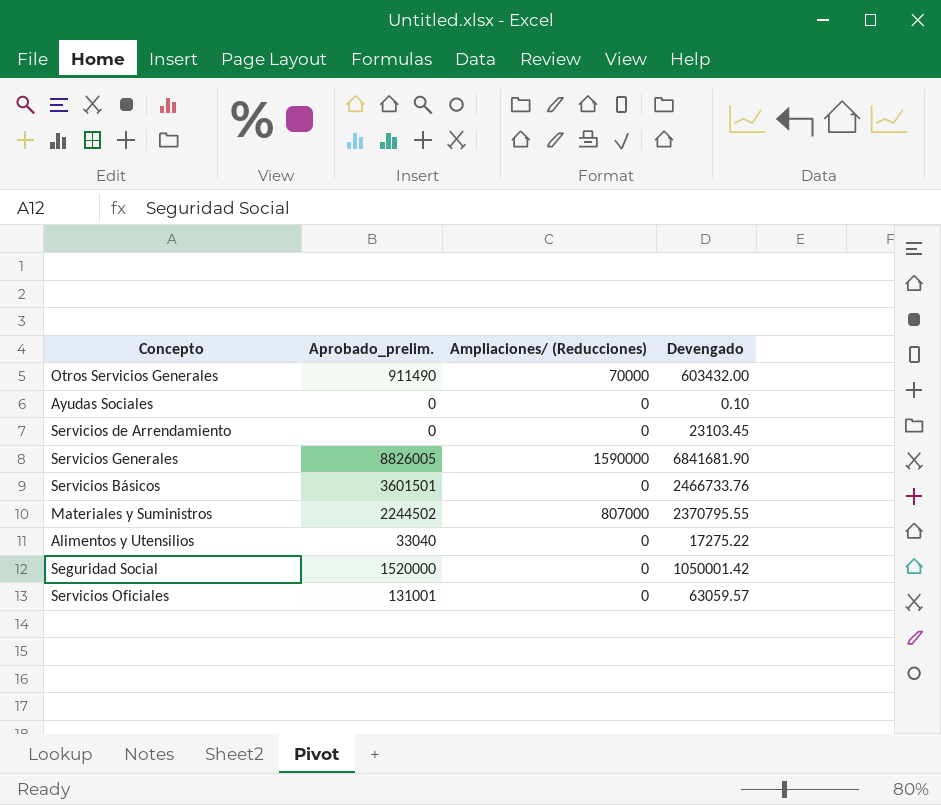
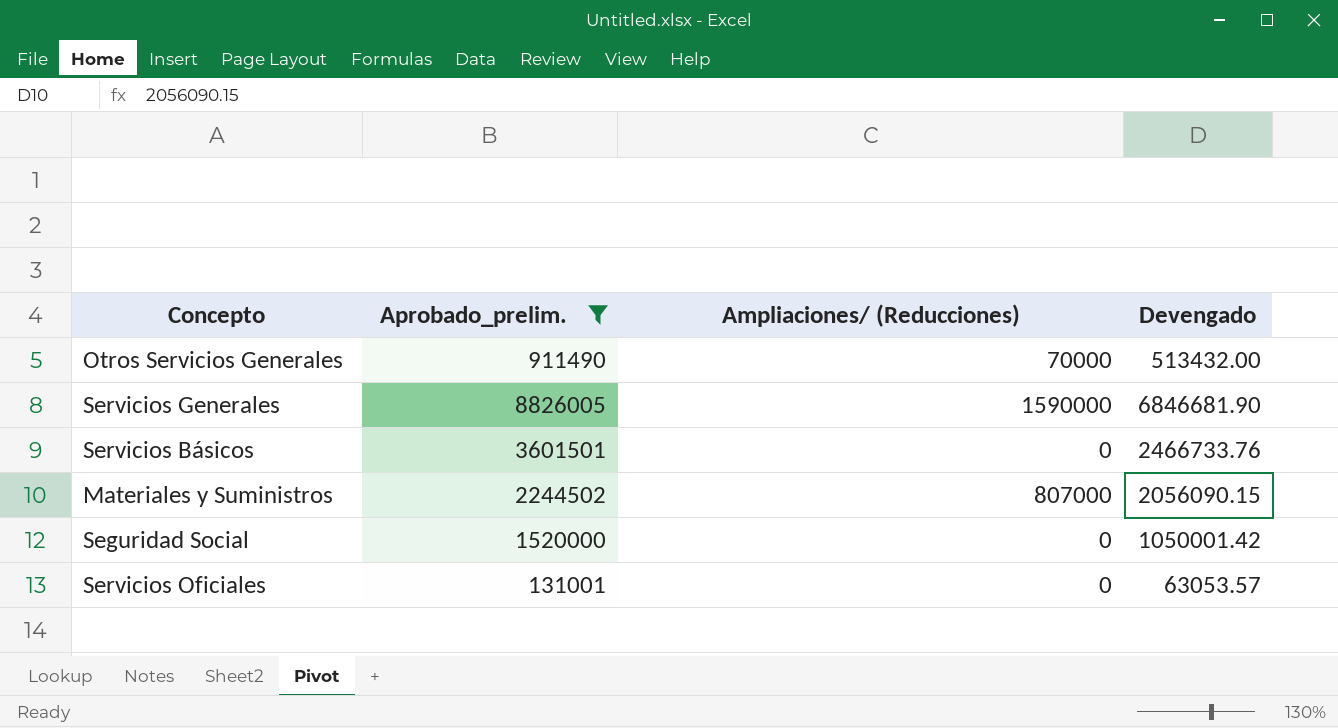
filter: none -> Aprobado_prelim. >= 131001
Otros Servicios Generales | Devengado: 603432.00 -> 513432.00
Servicios Generales | Devengado: 6841681.90 -> 6846681.90
Materiales y Suministros | Devengado: 2370795.55 -> 2056090.15
Servicios Oficiales | Devengado: 63059.57 -> 63053.57

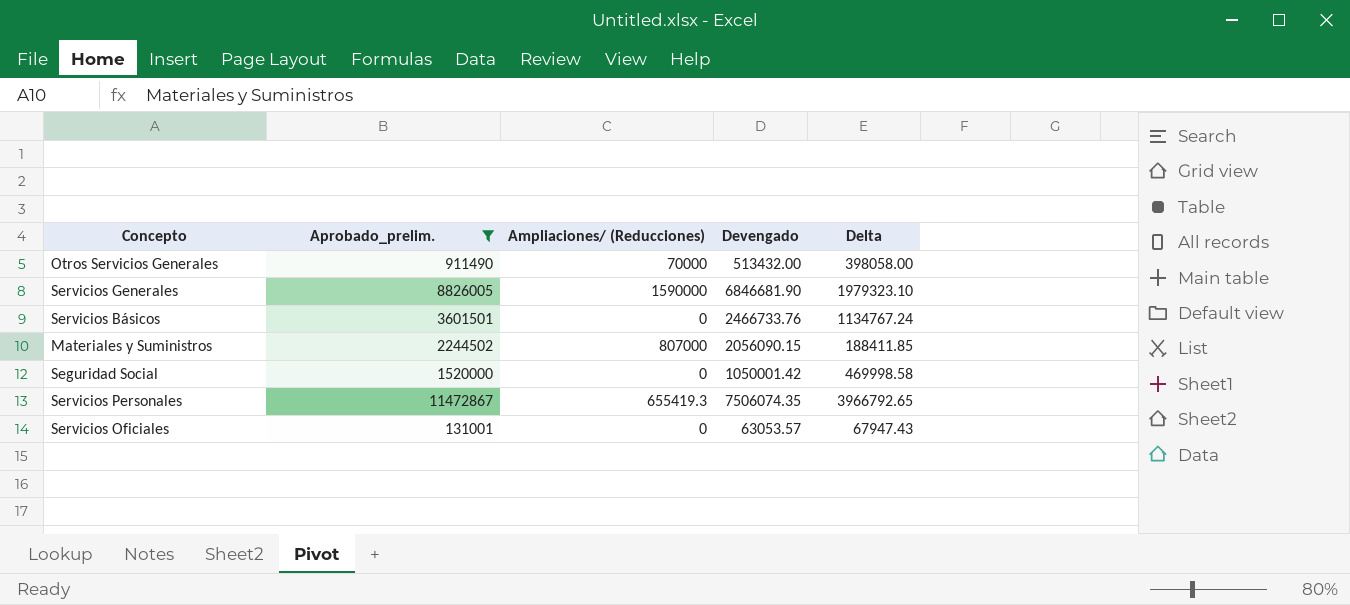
column Delta | formula: none -> [Aprobado_prelim.] - [Devengado]
row Servicios Personales: none -> 11472867 | 655419.3 | 7506074.35 | 3966792.65

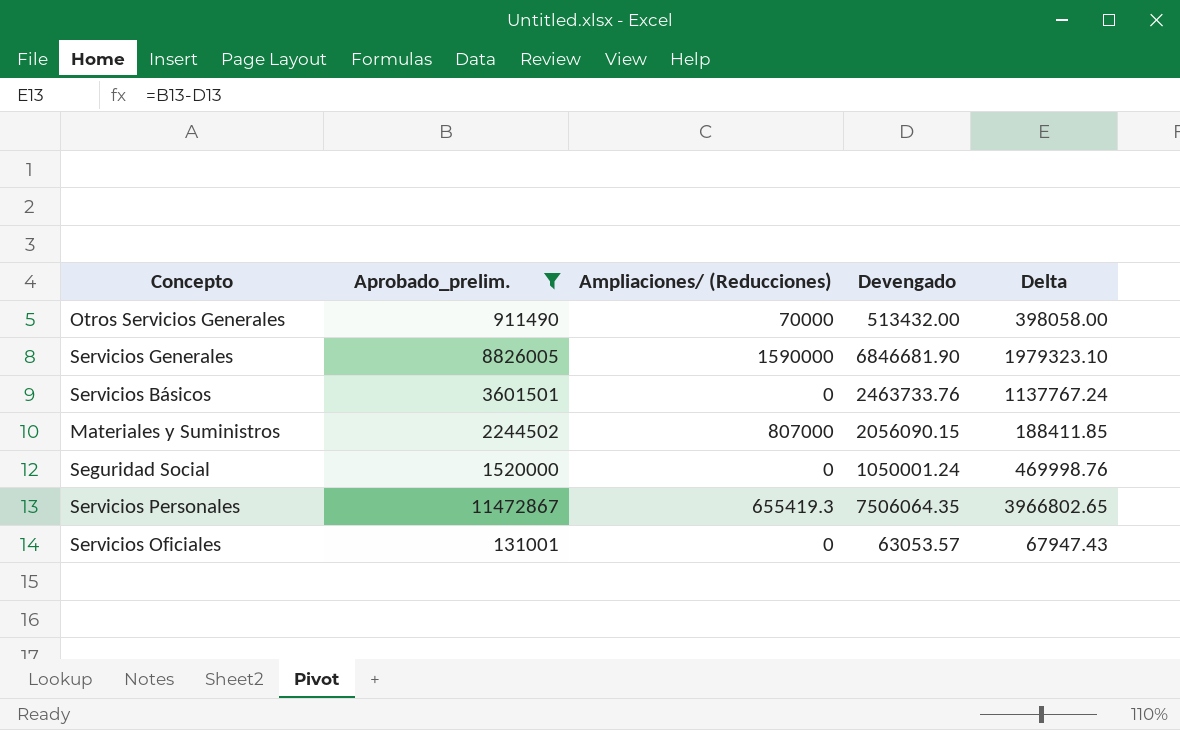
Servicios Básicos | Devengado: 2466733.76 -> 2463733.76
Servicios Básicos | Delta: 1134767.24 -> 1137767.24
Seguridad Social | Devengado: 1050001.42 -> 1050001.24
Seguridad Social | Delta: 469998.58 -> 469998.76
Servicios Personales | Devengado: 7506074.35 -> 7506064.35
Servicios Personales | Delta: 3966792.65 -> 3966802.65

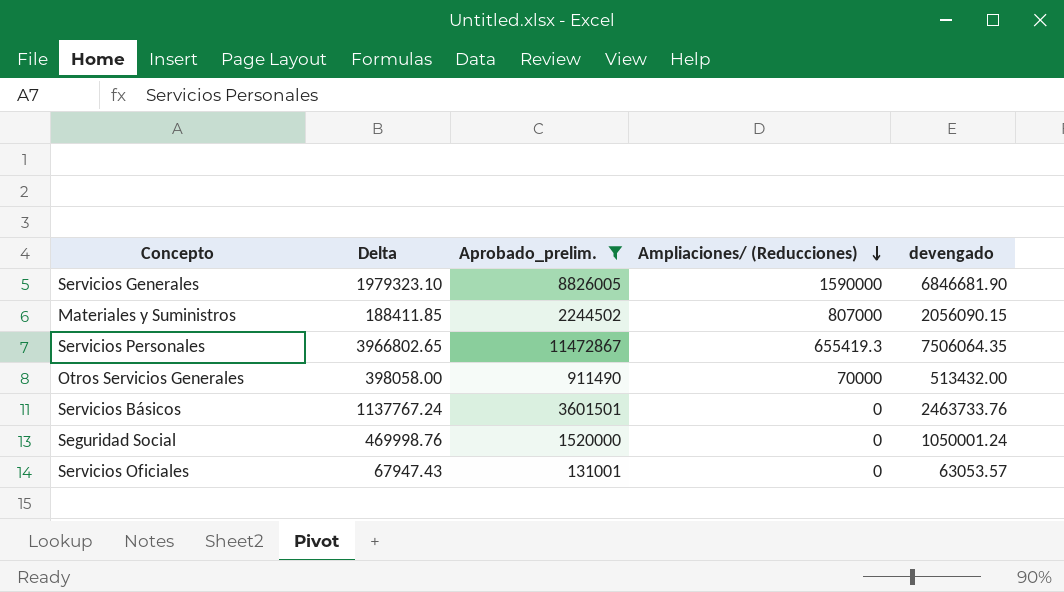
row order: none -> Ampliaciones/ (Reducciones) descending
column Delta | position: 5 -> 2
column name: Devengado -> devengado

